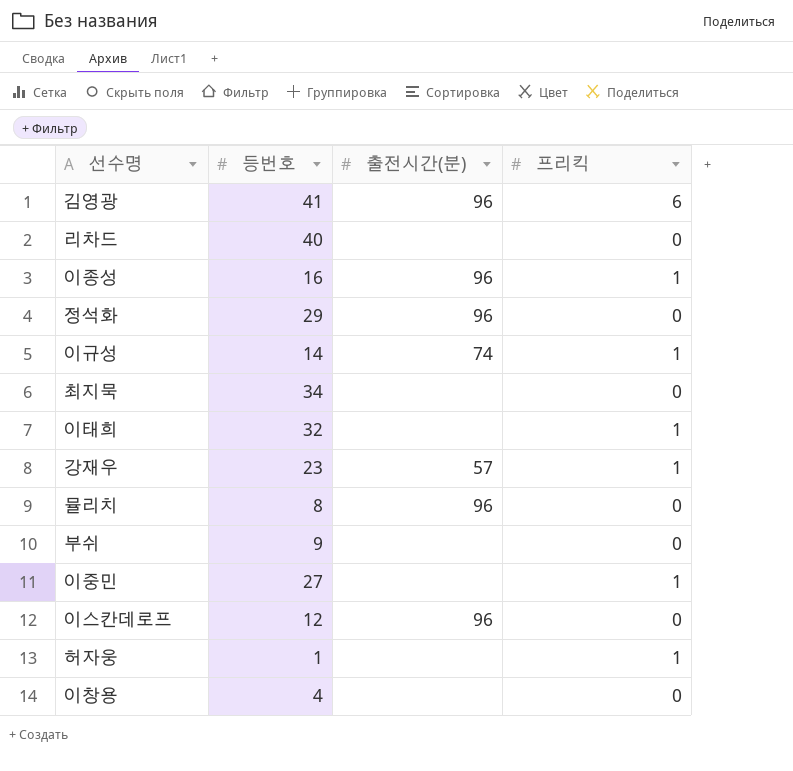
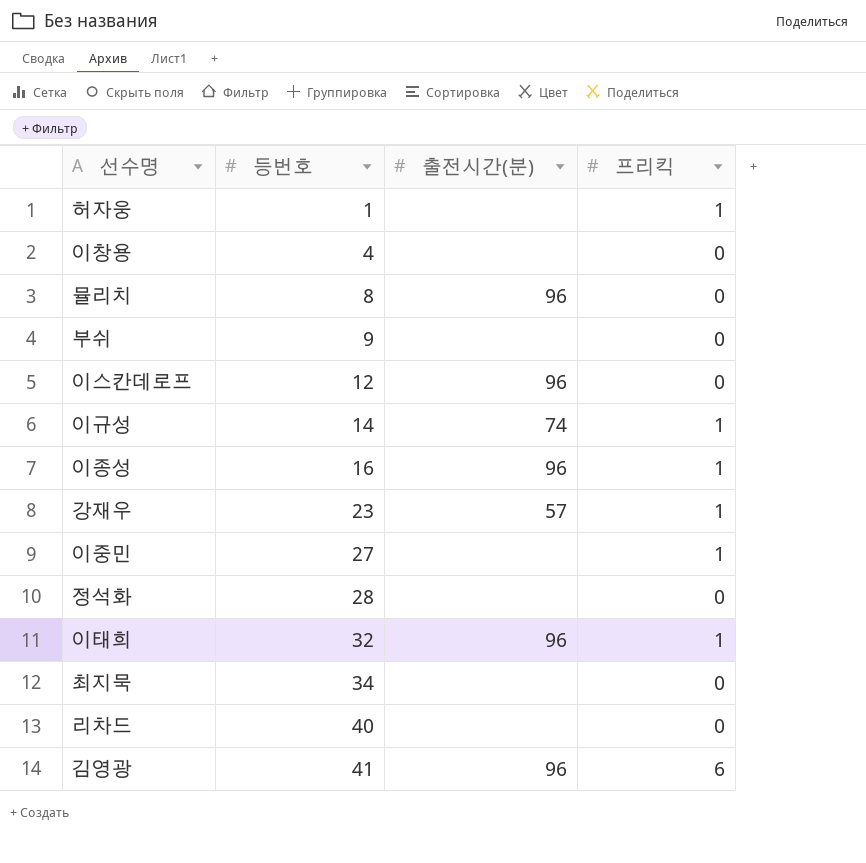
row order: none -> 등번호 ascending
정석화 | 등번호: 29 -> 28
정석화 | 출전시간(분): 96 -> none
이태희 | 출전시간(분): none -> 96

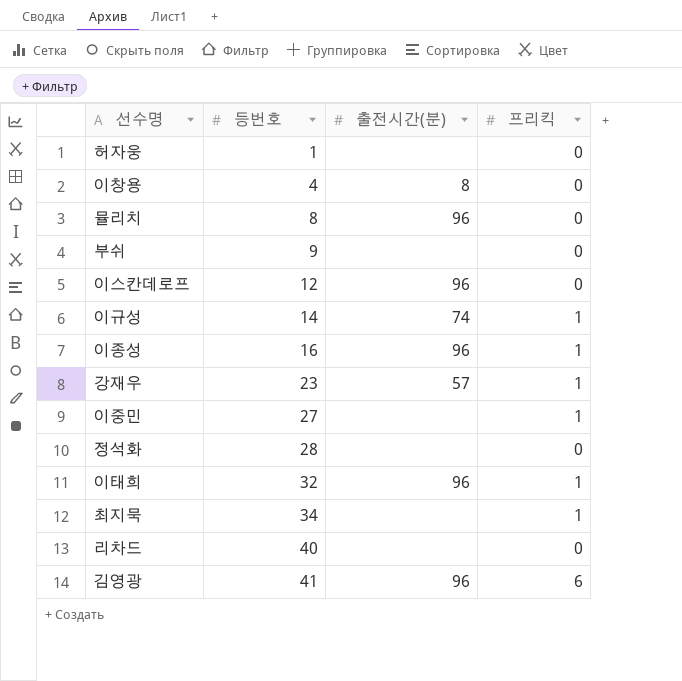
허자웅 | 프리킥: 1 -> 0
이창용 | 출전시간(분): none -> 8
최지묵 | 프리킥: 0 -> 1

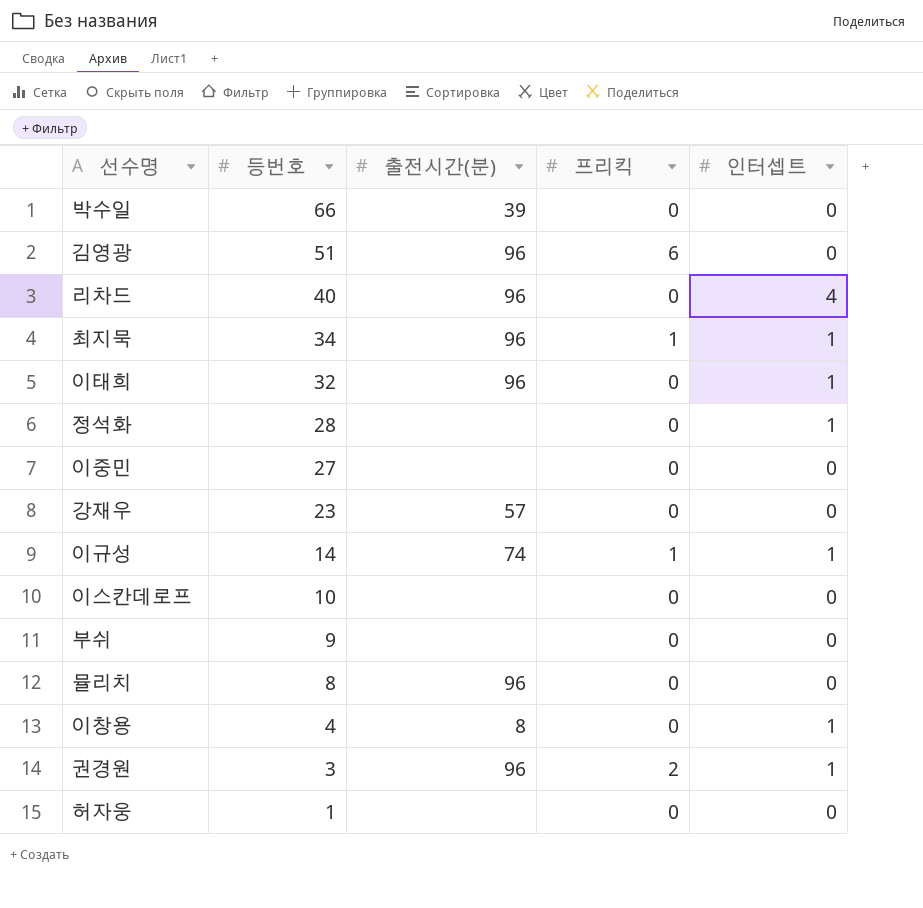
row order: 등번호 ascending -> 등번호 descending
column 인터셉트 | position: none -> 5
row 이종성: 16 | 96 | 1 -> none
row 박수일: none -> 66 | 39 | 0 | 0
김영광 | 등번호: 41 -> 51
리차드 | 출전시간(분): none -> 96
최지묵 | 출전시간(분): none -> 96
이태희 | 프리킥: 1 -> 0
이중민 | 프리킥: 1 -> 0
강재우 | 프리킥: 1 -> 0
이스칸데로프 | 등번호: 12 -> 10
이스칸데로프 | 출전시간(분): 96 -> none
row 권경원: none -> 3 | 96 | 2 | 1

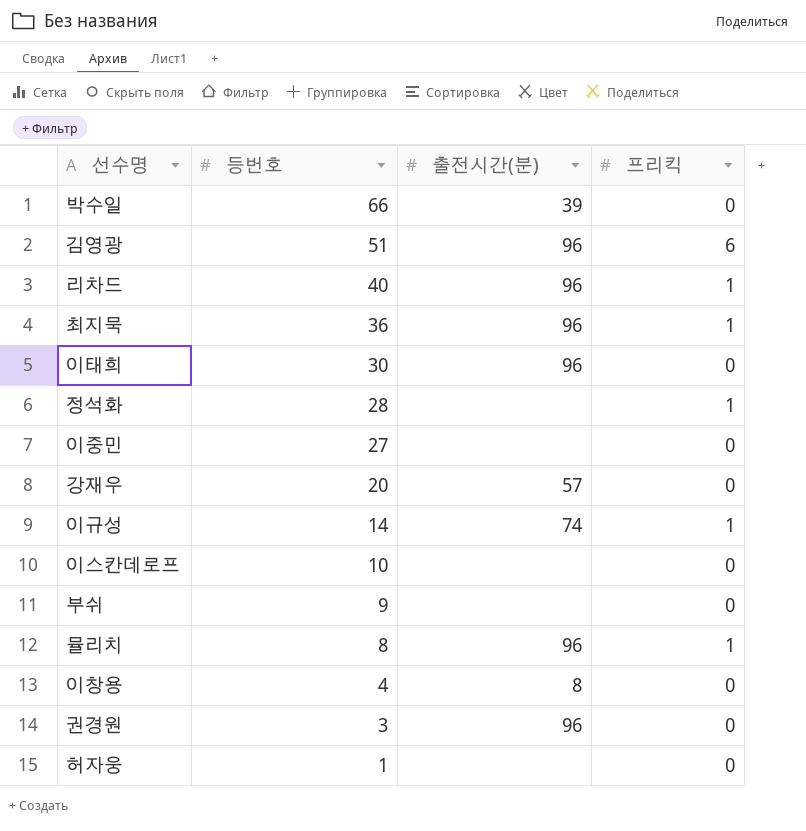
column 인터셉트 | position: 5 -> none
리차드 | 프리킥: 0 -> 1
최지묵 | 등번호: 34 -> 36
이태희 | 등번호: 32 -> 30
정석화 | 프리킥: 0 -> 1
강재우 | 등번호: 23 -> 20
뮬리치 | 프리킥: 0 -> 1
권경원 | 프리킥: 2 -> 0

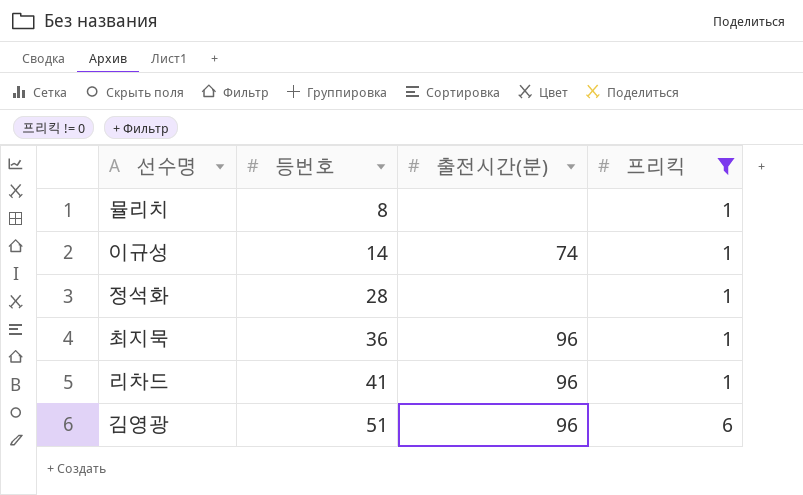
filter: none -> 프리킥 != 0
row order: 등번호 descending -> 등번호 ascending
뮬리치 | 출전시간(분): 96 -> none
리차드 | 등번호: 40 -> 41

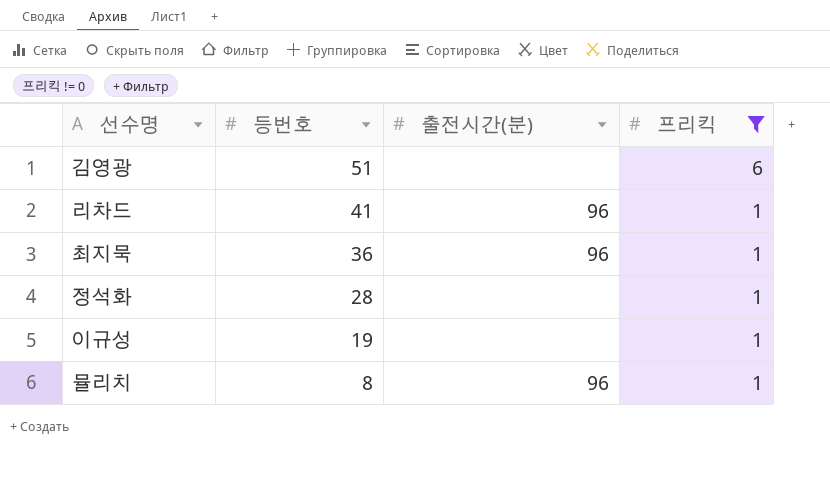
row order: 등번호 ascending -> 등번호 descending
김영광 | 출전시간(분): 96 -> none
이규성 | 등번호: 14 -> 19
이규성 | 출전시간(분): 74 -> none
뮬리치 | 출전시간(분): none -> 96

